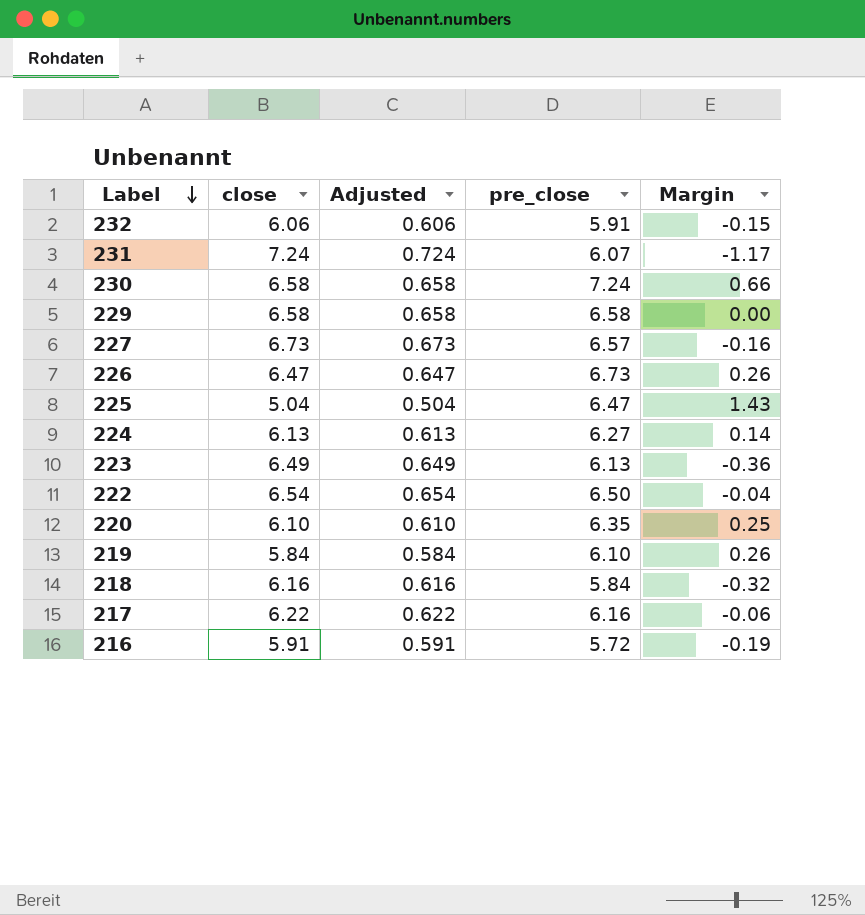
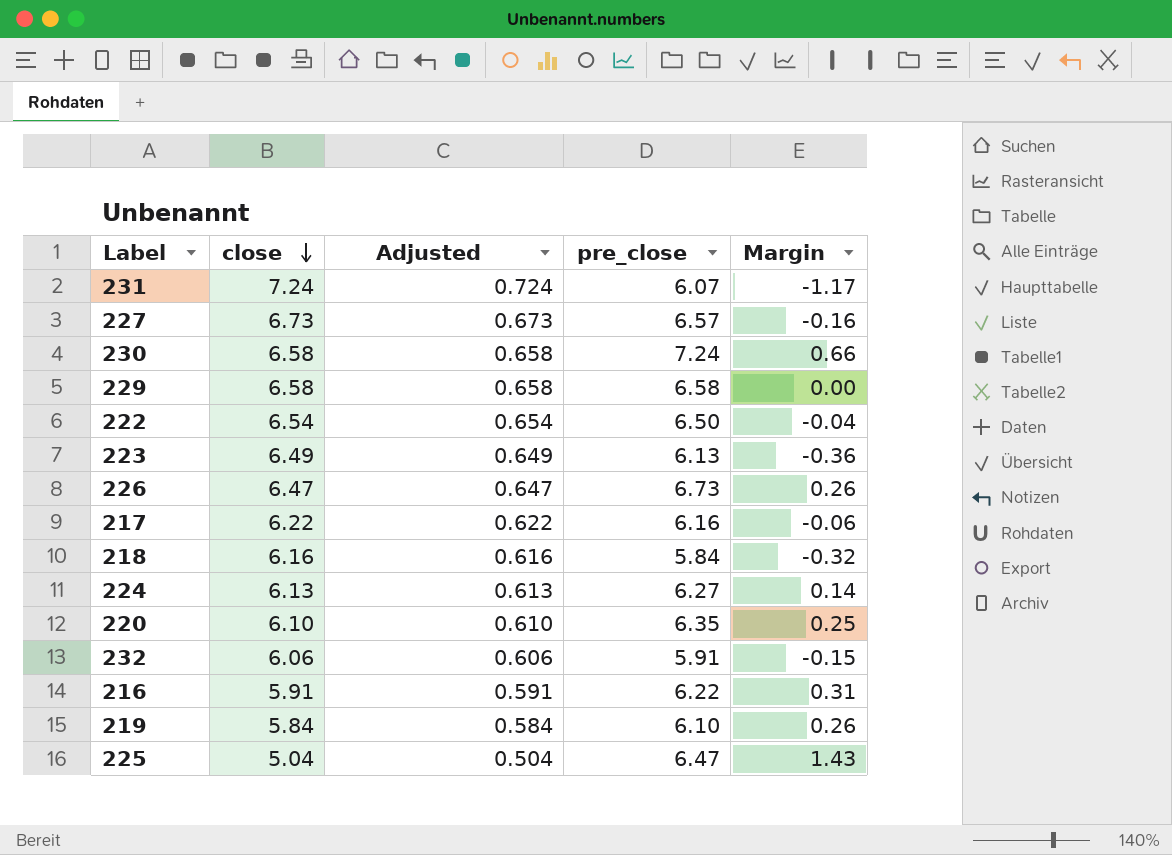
row order: Label descending -> close descending
216 | pre_close: 5.72 -> 6.22
216 | Margin: -0.19 -> 0.31

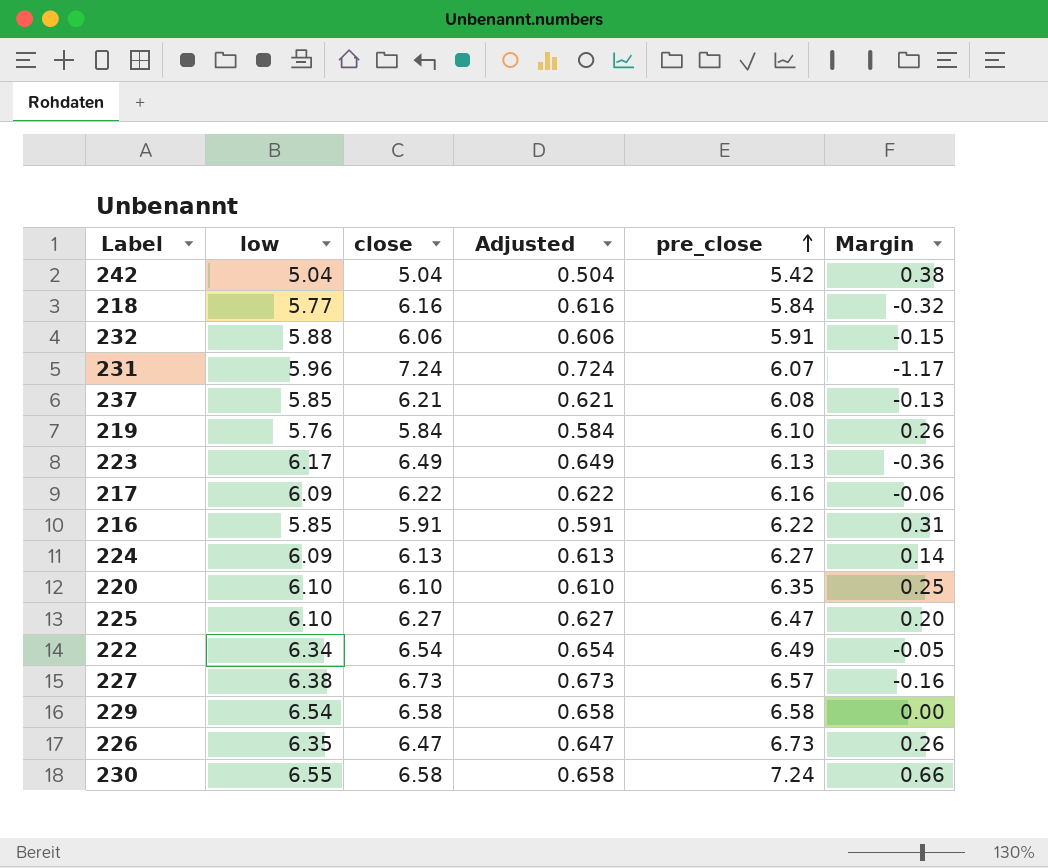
row order: close descending -> pre_close ascending
column low | position: none -> 2
row 242: none -> 5.04 | 5.04 | 0.504 | 5.42 | 0.38
row 237: none -> 5.85 | 6.21 | 0.621 | 6.08 | -0.13
225 | close: 5.04 -> 6.27
225 | Adjusted: 0.504 -> 0.627
225 | Margin: 1.43 -> 0.20
222 | pre_close: 6.50 -> 6.49
222 | Margin: -0.04 -> -0.05

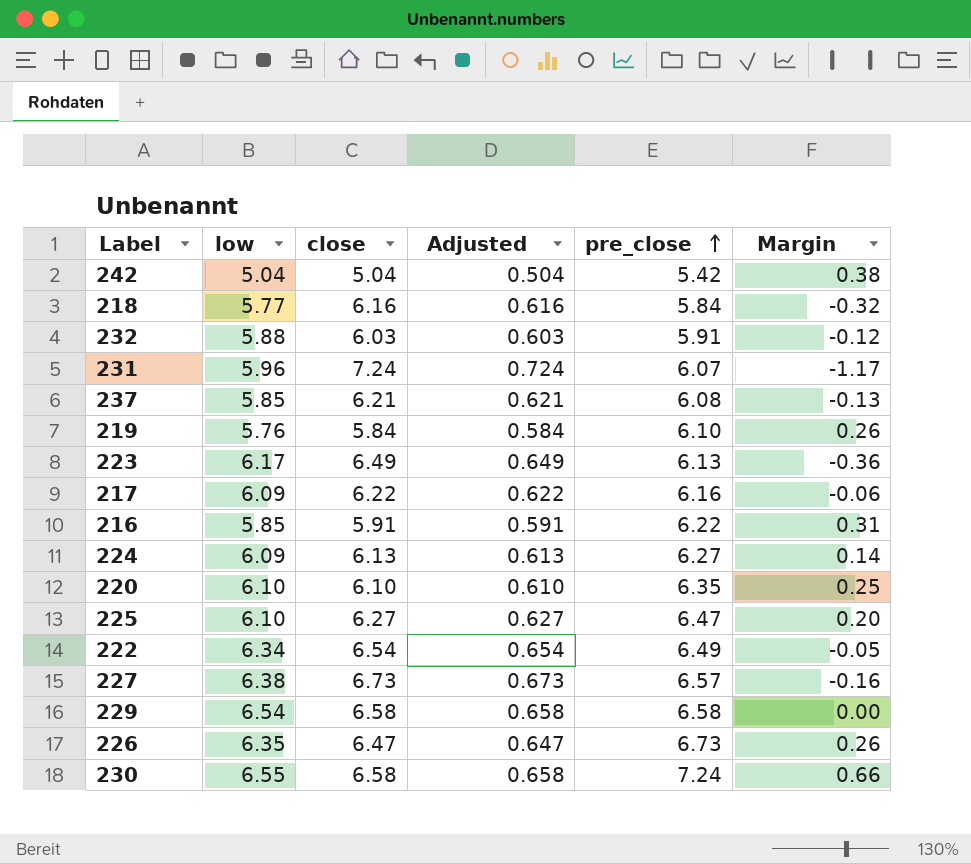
232 | close: 6.06 -> 6.03
232 | Adjusted: 0.606 -> 0.603
232 | Margin: -0.15 -> -0.12

